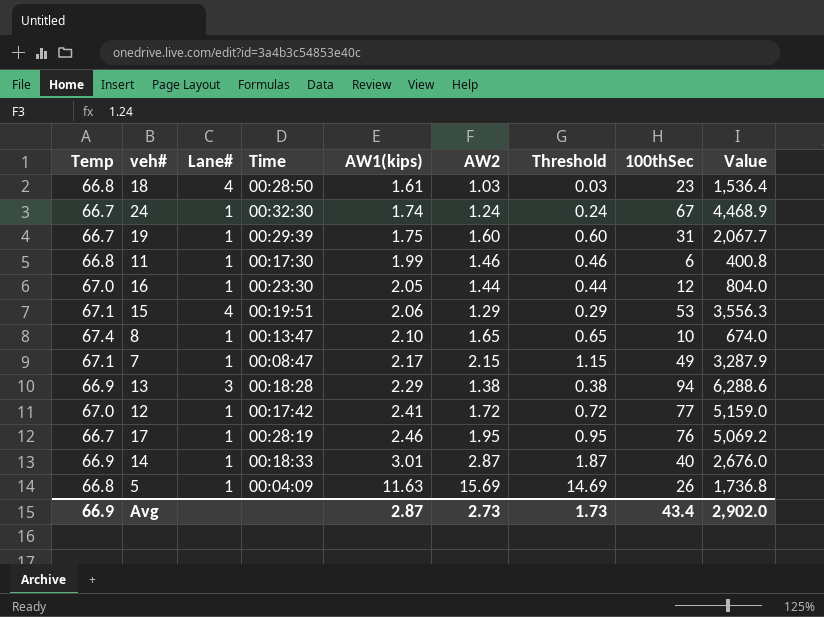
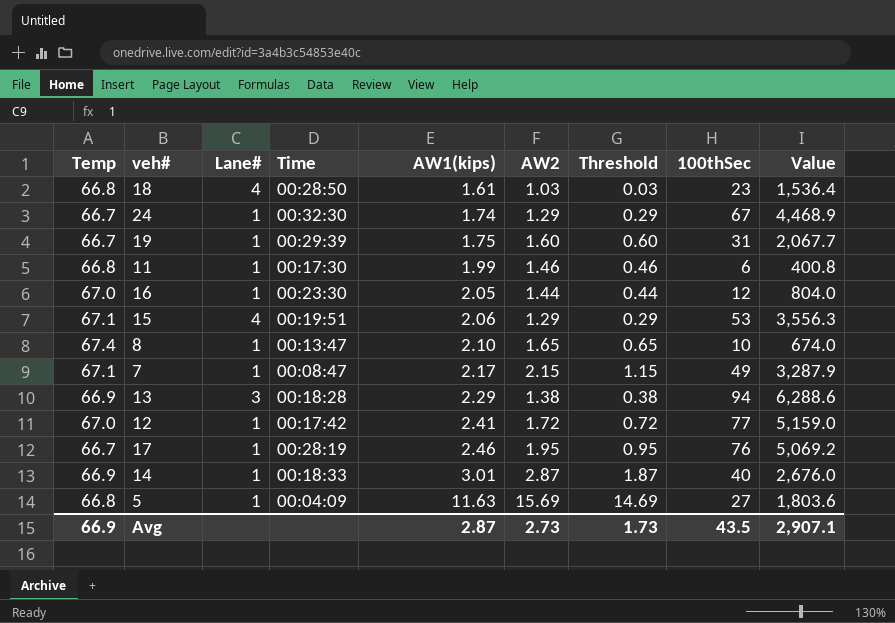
24 | AW2: 1.24 -> 1.29
24 | Threshold: 0.24 -> 0.29
5 | 100thSec: 26 -> 27
5 | Value: 1,736.8 -> 1,803.6
Avg | 100thSec: 43.4 -> 43.5
Avg | Value: 2,902.0 -> 2,907.1

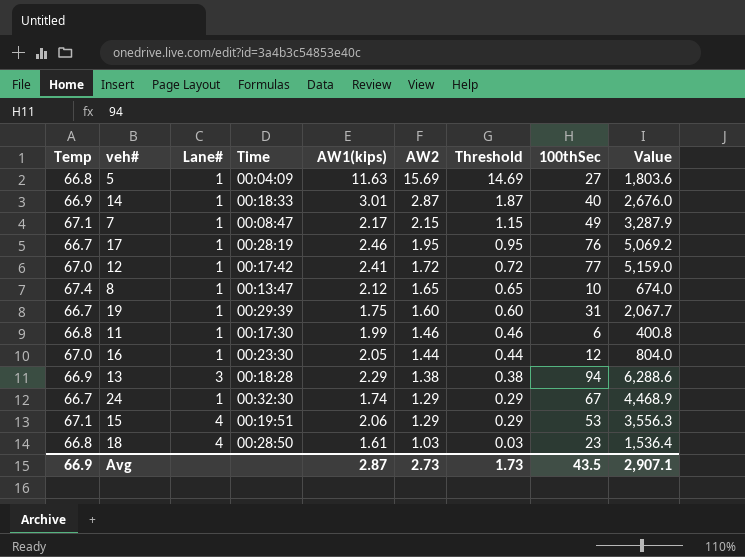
row order: AW1(kips) ascending -> AW2 descending
8 | AW1(kips): 2.10 -> 2.12

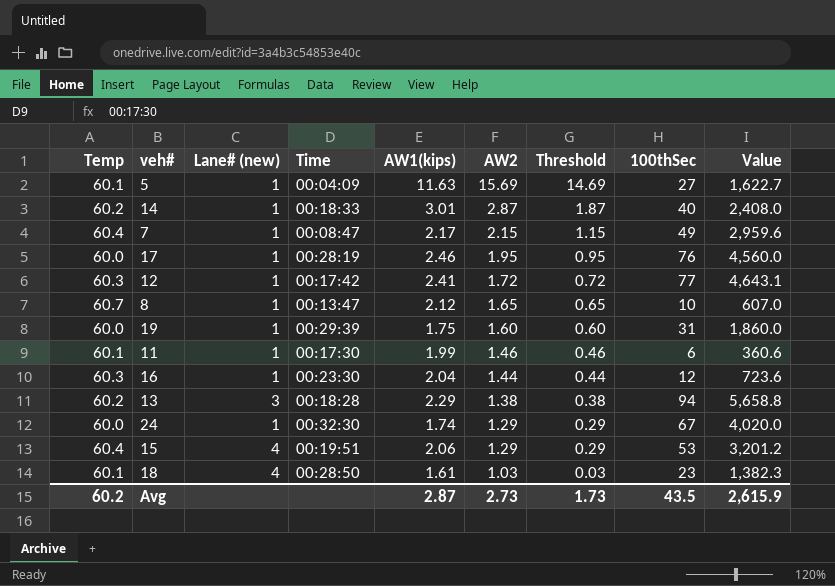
column name: Lane# -> Lane# (new)
5 | Temp: 66.8 -> 60.1
5 | Value: 1,803.6 -> 1,622.7
14 | Temp: 66.9 -> 60.2
14 | Value: 2,676.0 -> 2,408.0
7 | Temp: 67.1 -> 60.4
7 | Value: 3,287.9 -> 2,959.6
17 | Temp: 66.7 -> 60.0
17 | Value: 5,069.2 -> 4,560.0
12 | Temp: 67.0 -> 60.3
12 | Value: 5,159.0 -> 4,643.1
8 | Temp: 67.4 -> 60.7
8 | Value: 674.0 -> 607.0
19 | Temp: 66.7 -> 60.0
19 | Value: 2,067.7 -> 1,860.0
11 | Temp: 66.8 -> 60.1
11 | Value: 400.8 -> 360.6
16 | Temp: 67.0 -> 60.3
16 | AW1(kips): 2.05 -> 2.04
16 | Value: 804.0 -> 723.6
13 | Temp: 66.9 -> 60.2
13 | Value: 6,288.6 -> 5,658.8
24 | Temp: 66.7 -> 60.0
24 | Value: 4,468.9 -> 4,020.0
15 | Temp: 67.1 -> 60.4
15 | Value: 3,556.3 -> 3,201.2
18 | Temp: 66.8 -> 60.1
18 | Value: 1,536.4 -> 1,382.3
Avg | Temp: 66.9 -> 60.2
Avg | Value: 2,907.1 -> 2,615.9

